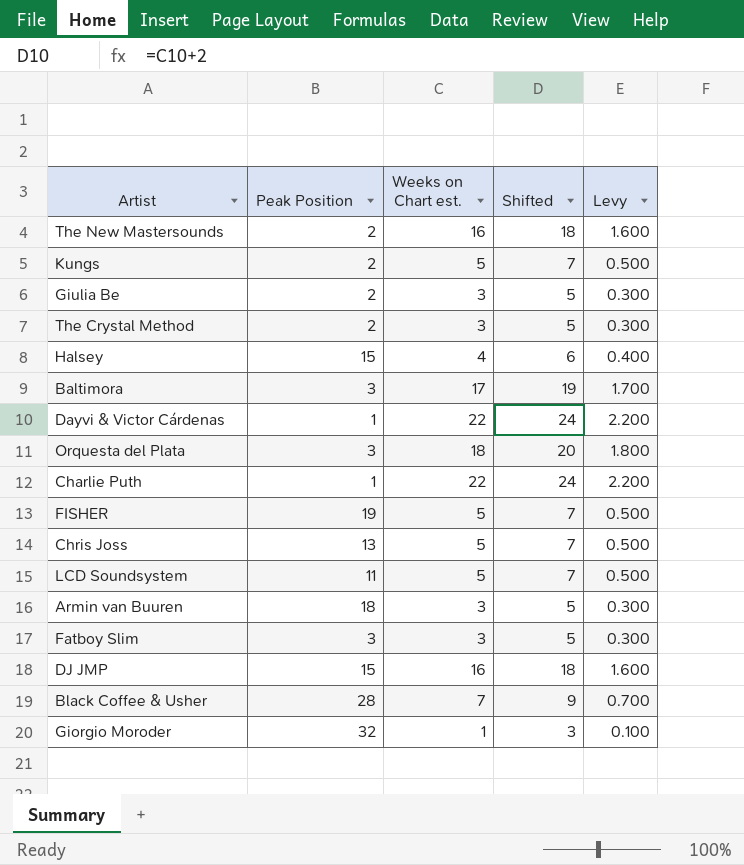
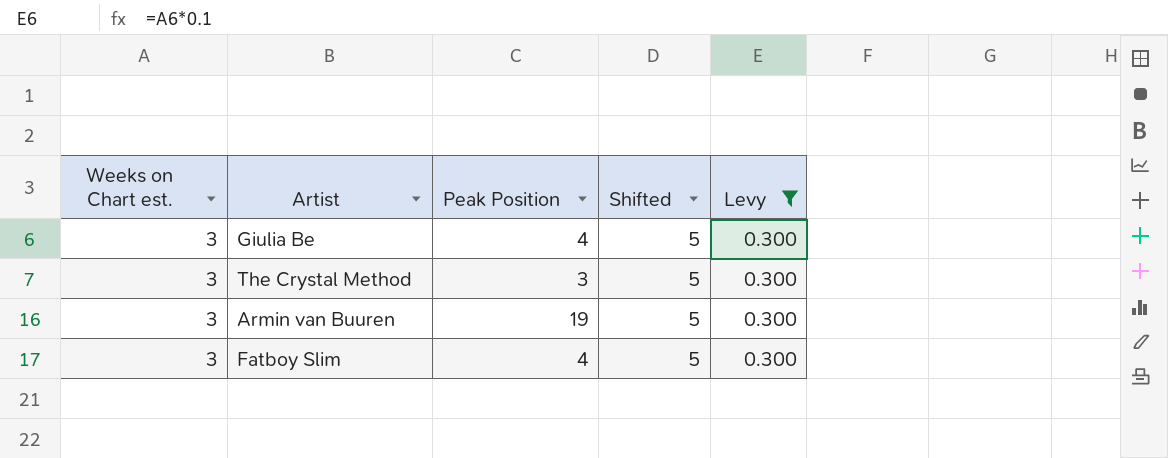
filter: none -> Levy = 0.300
column Weeks on Chart est. | position: 3 -> 1
Giulia Be | Peak Position: 2 -> 4
The Crystal Method | Peak Position: 2 -> 3
Armin van Buuren | Peak Position: 18 -> 19
Fatboy Slim | Peak Position: 3 -> 4

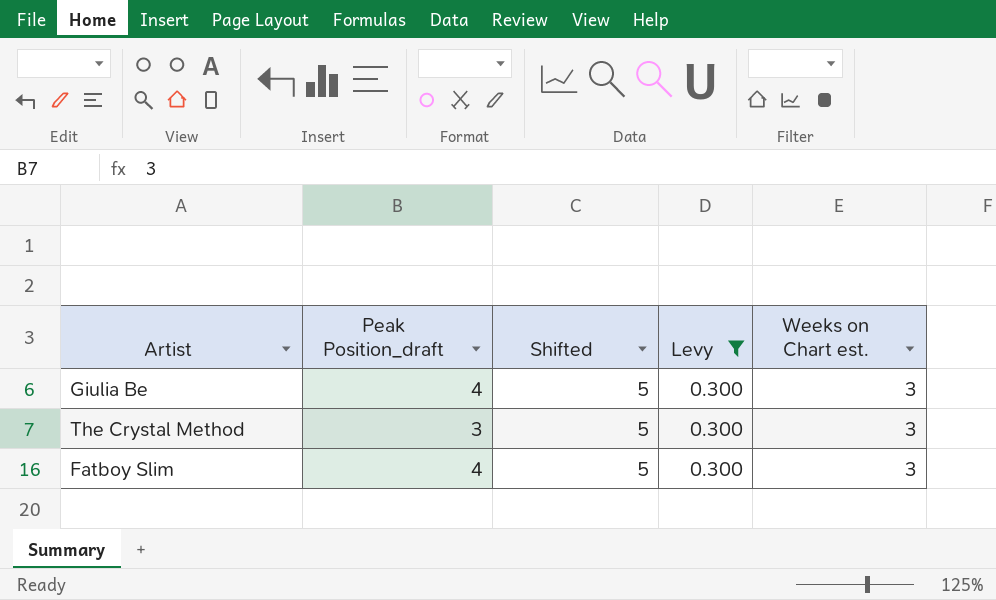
column name: Peak Position -> Peak Position_draft
column Weeks on Chart est. | position: 1 -> 5
row Armin van Buuren: 3 | 19 | 5 | 0.300 -> none

